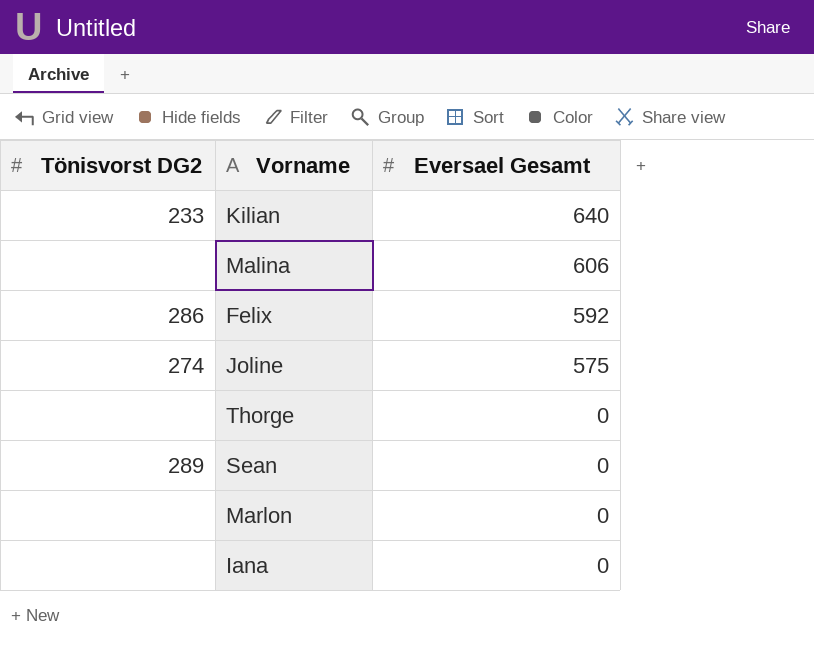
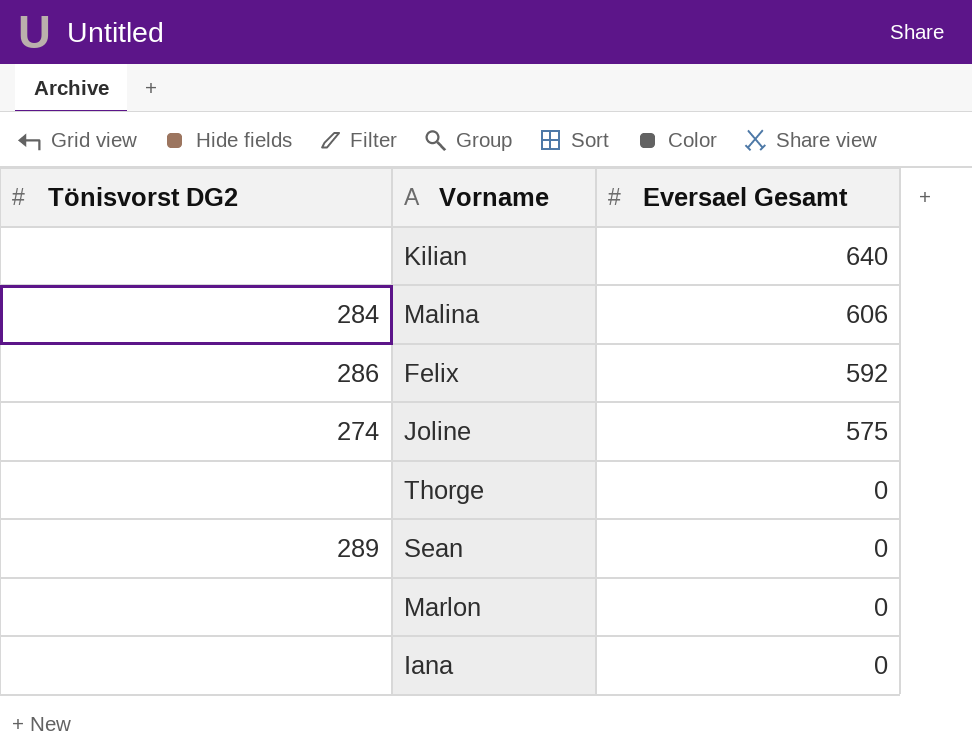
Kilian | Tönisvorst DG2: 233 -> none
Malina | Tönisvorst DG2: none -> 284

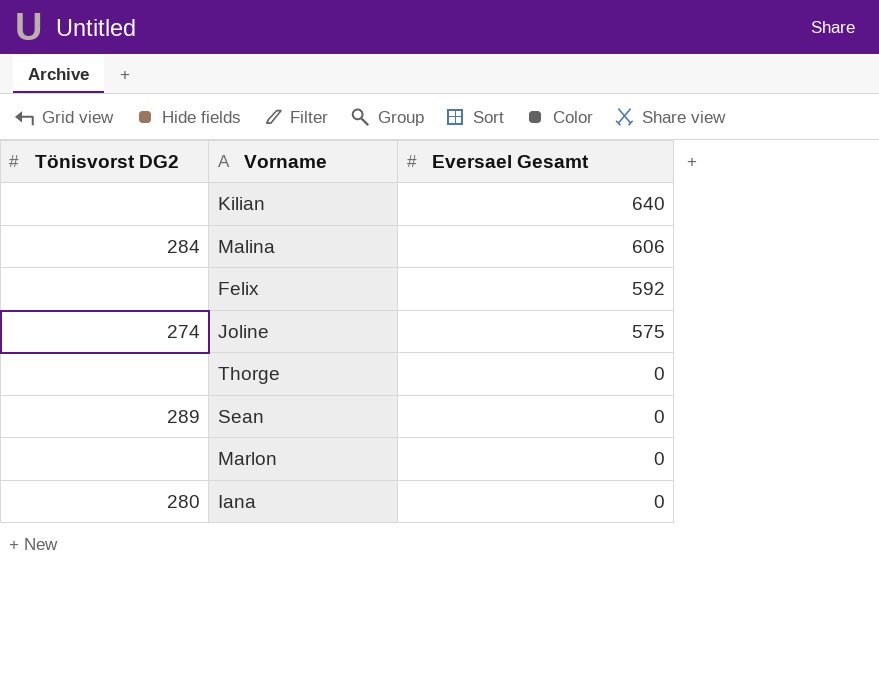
Felix | Tönisvorst DG2: 286 -> none
Iana | Tönisvorst DG2: none -> 280

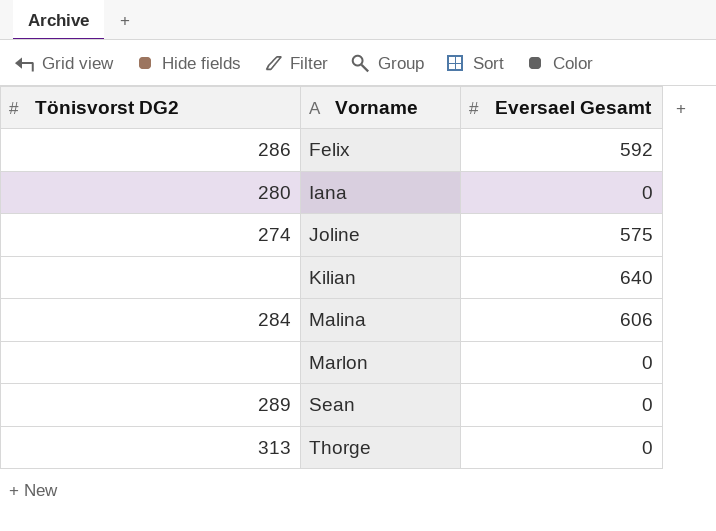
row order: Eversael Gesamt descending -> Vorname ascending
Felix | Tönisvorst DG2: none -> 286
Thorge | Tönisvorst DG2: none -> 313

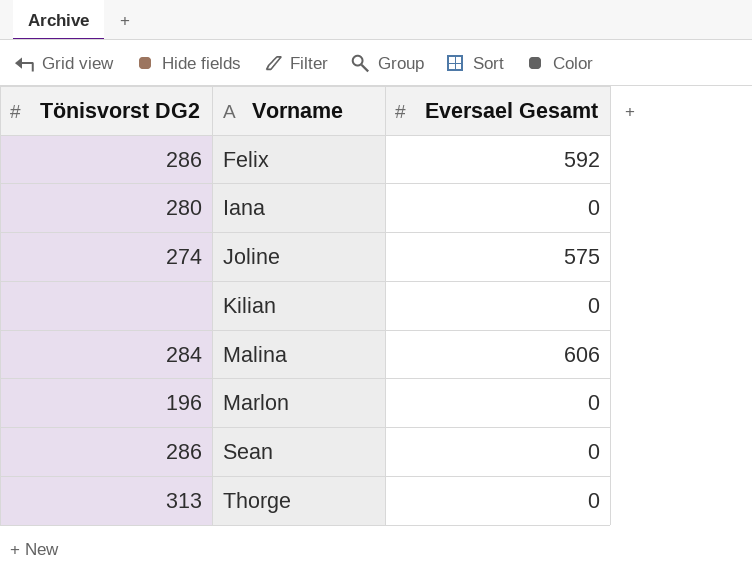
Kilian | Eversael Gesamt: 640 -> 0
Marlon | Tönisvorst DG2: none -> 196
Sean | Tönisvorst DG2: 289 -> 286

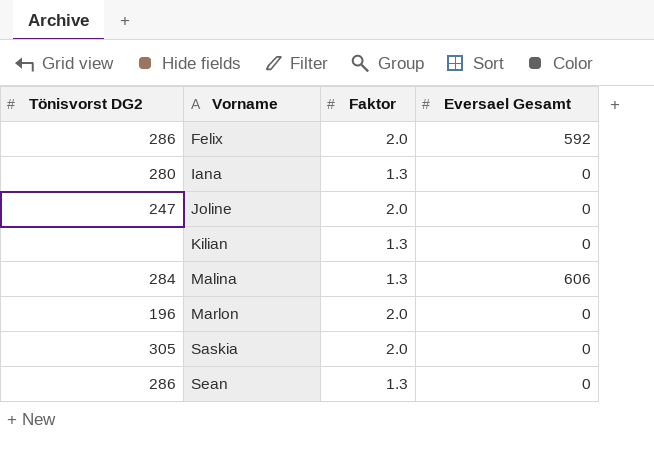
column Faktor | position: none -> 3
row Thorge: 313 | 0 -> none
Joline | Tönisvorst DG2: 274 -> 247
Joline | Eversael Gesamt: 575 -> 0
row Saskia: none -> 305 | 2.0 | 0

